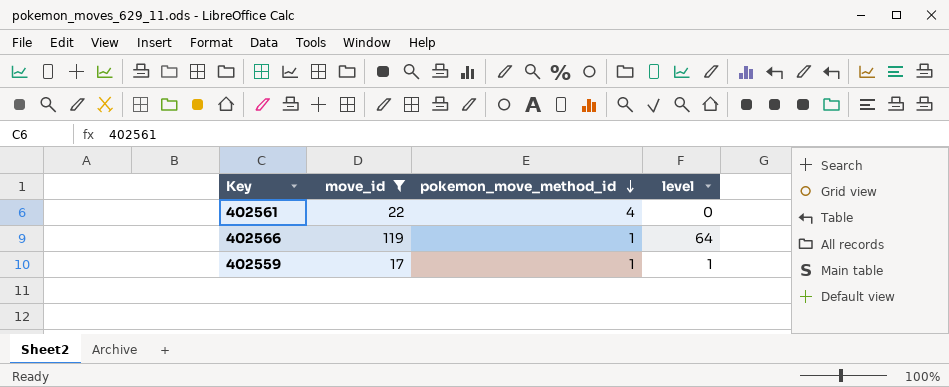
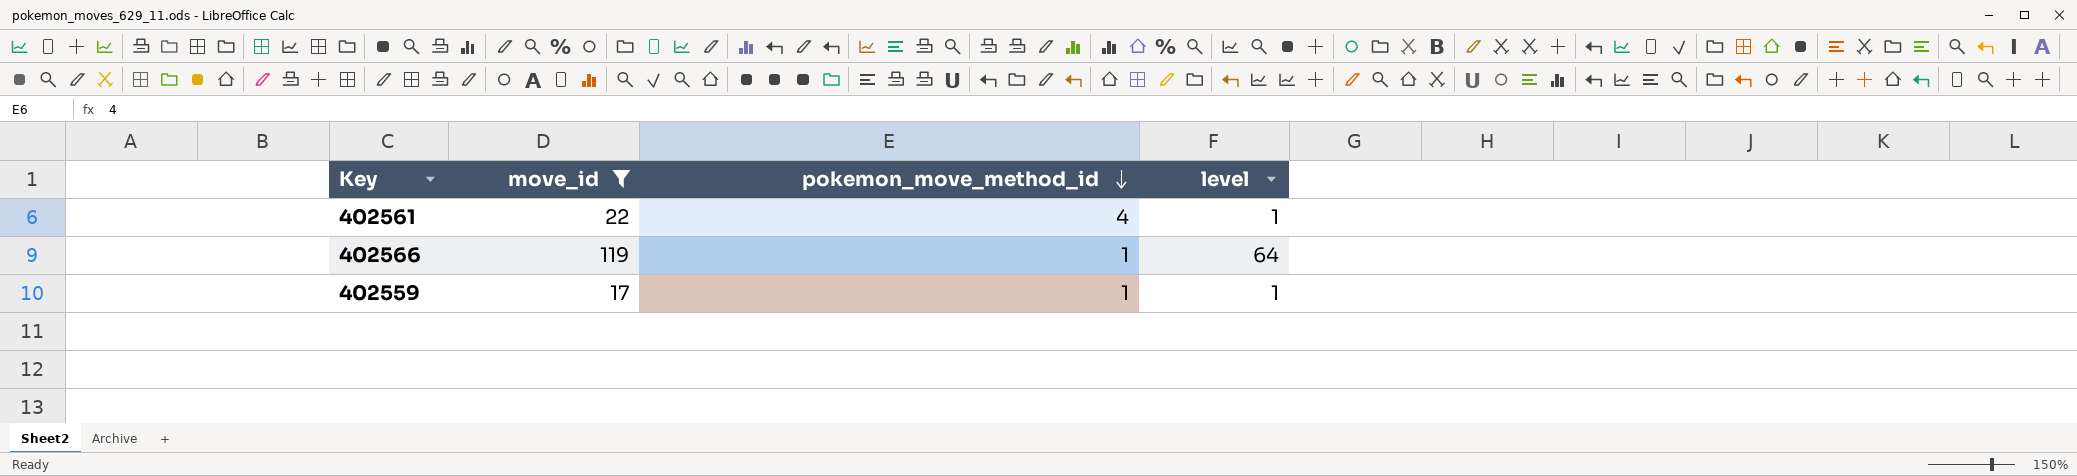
402561 | level: 0 -> 1

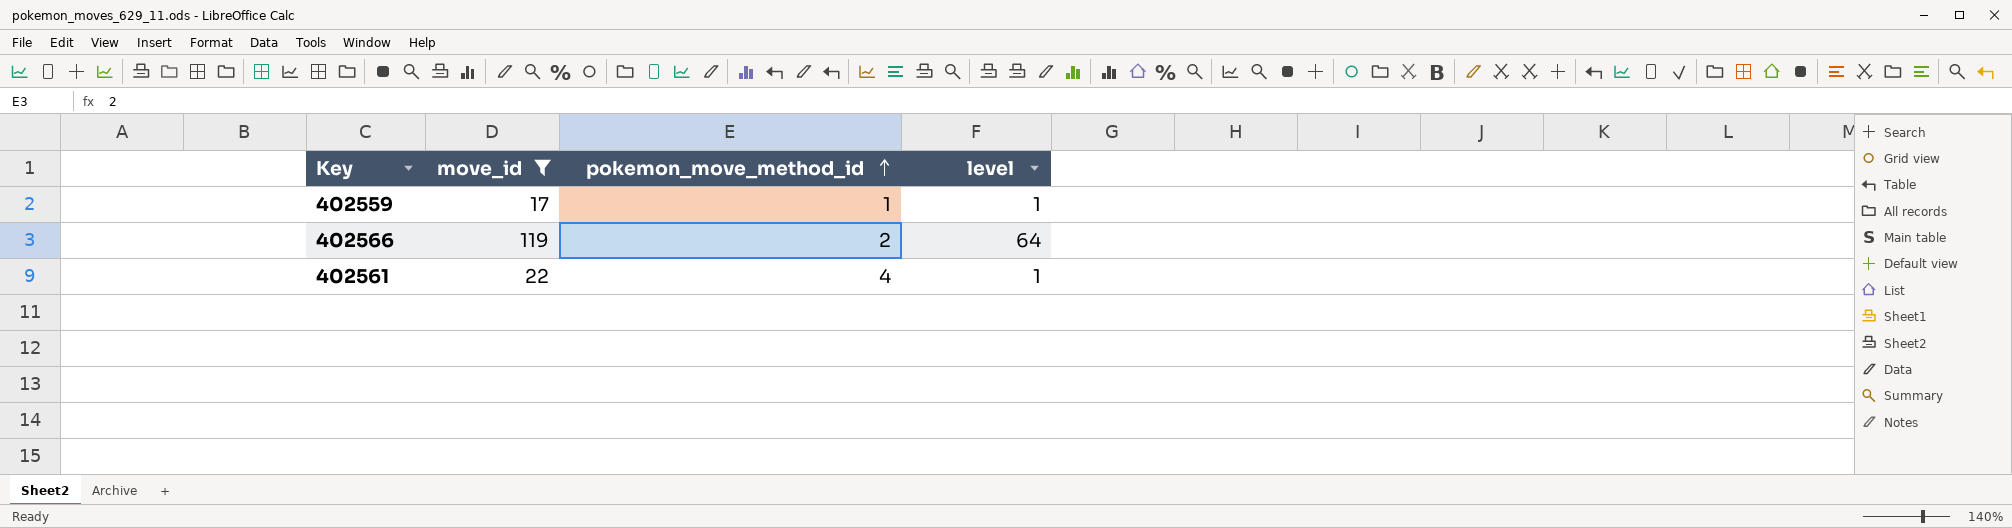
row order: pokemon_move_method_id descending -> pokemon_move_method_id ascending
402566 | pokemon_move_method_id: 1 -> 2

